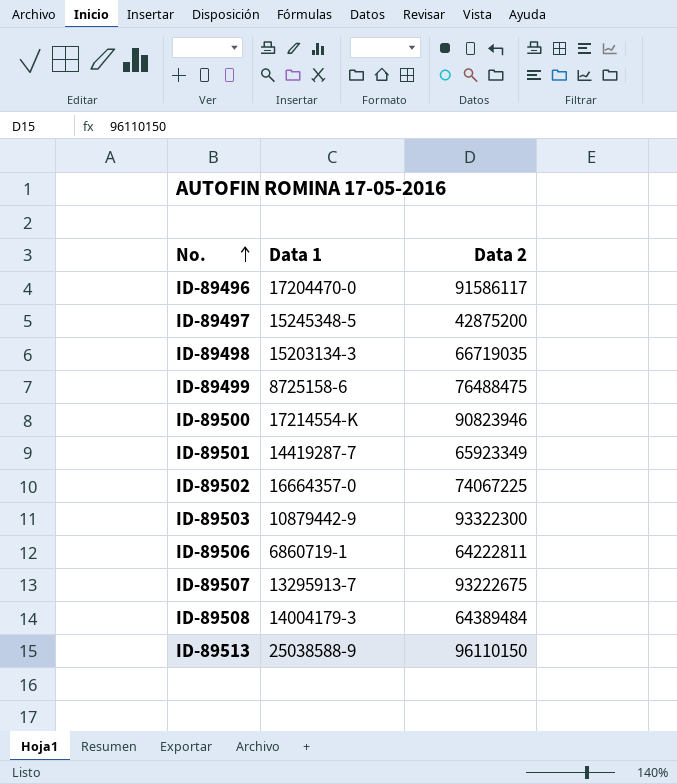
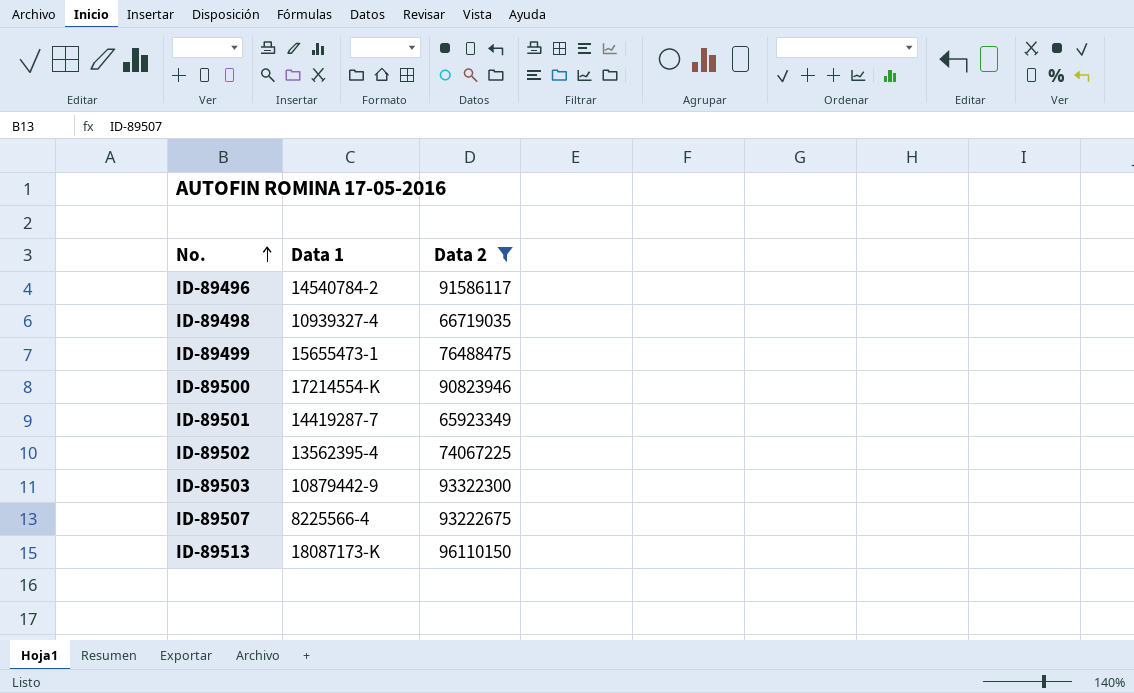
filter: none -> Data 2 >= 65923349
ID-89496 | Data 1: 17204470-0 -> 14540784-2
ID-89498 | Data 1: 15203134-3 -> 10939327-4
ID-89499 | Data 1: 8725158-6 -> 15655473-1
ID-89502 | Data 1: 16664357-0 -> 13562395-4
ID-89507 | Data 1: 13295913-7 -> 8225566-4
ID-89513 | Data 1: 25038588-9 -> 18087173-K

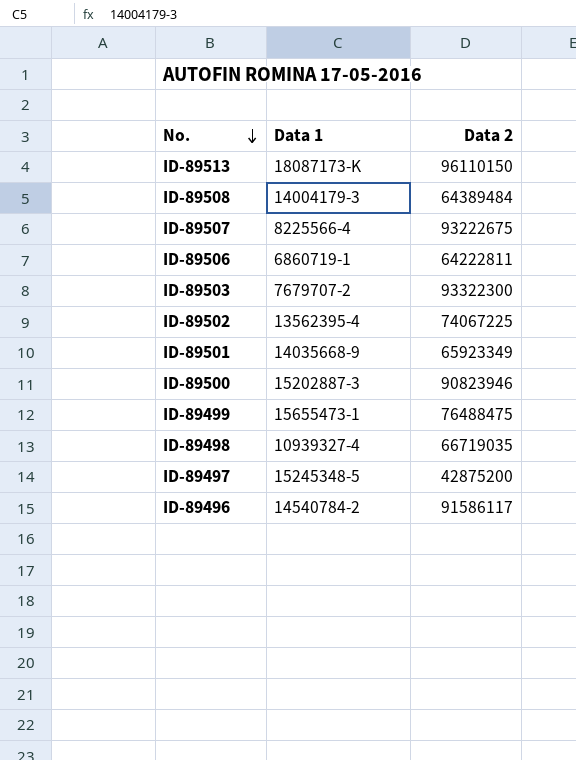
filter: Data 2 >= 65923349 -> none
row order: No. ascending -> No. descending
ID-89503 | Data 1: 10879442-9 -> 7679707-2
ID-89501 | Data 1: 14419287-7 -> 14035668-9
ID-89500 | Data 1: 17214554-K -> 15202887-3

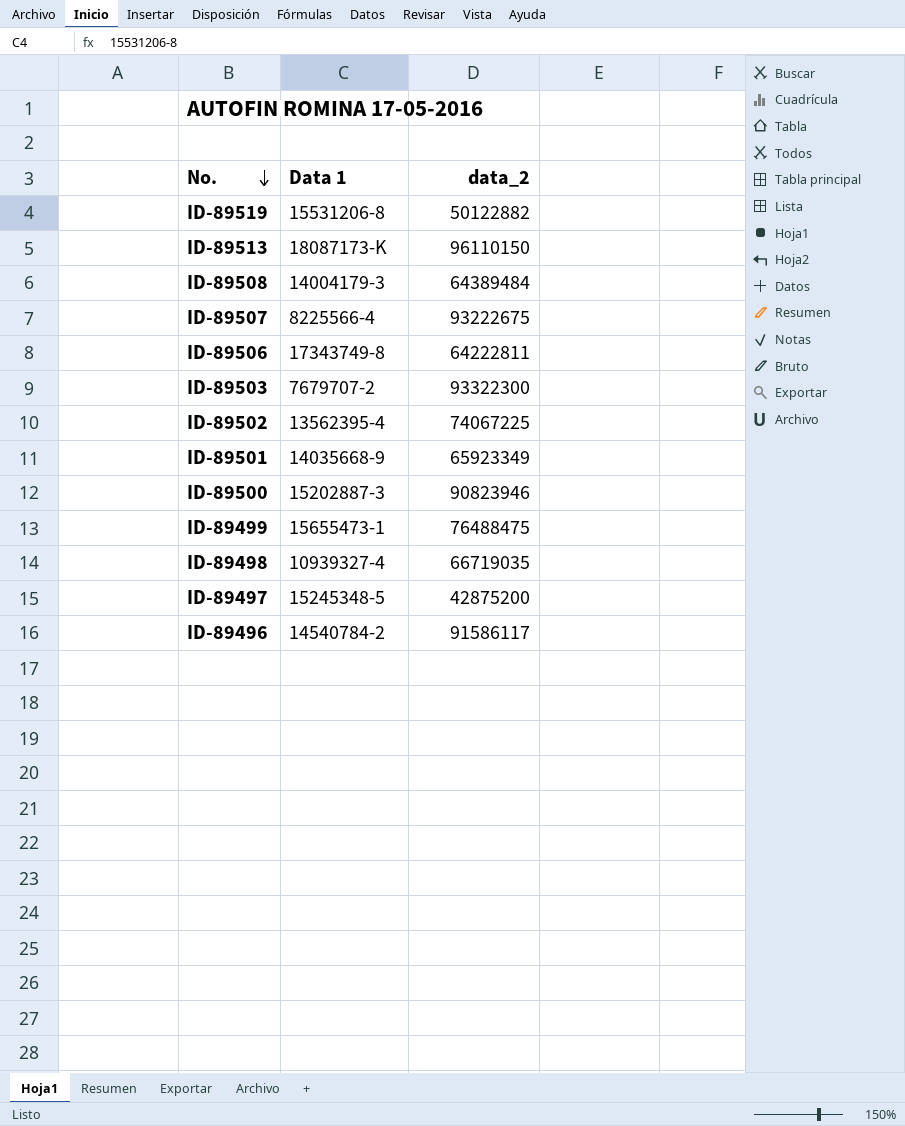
column name: Data 2 -> data_2
row ID-89519: none -> 15531206-8 | 50122882
ID-89506 | Data 1: 6860719-1 -> 17343749-8

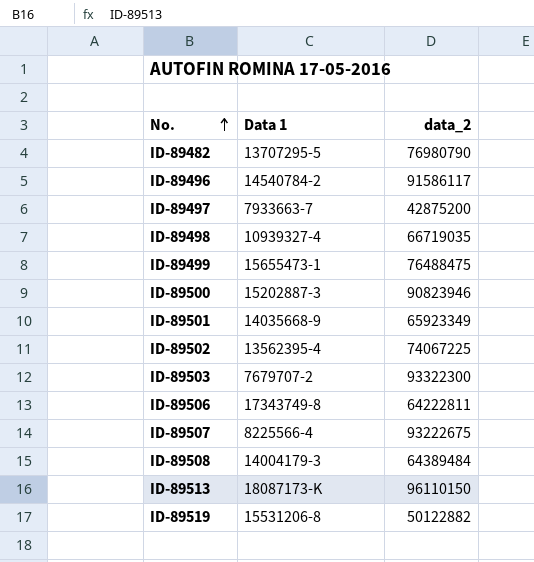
row order: No. descending -> No. ascending
row ID-89482: none -> 13707295-5 | 76980790
ID-89497 | Data 1: 15245348-5 -> 7933663-7

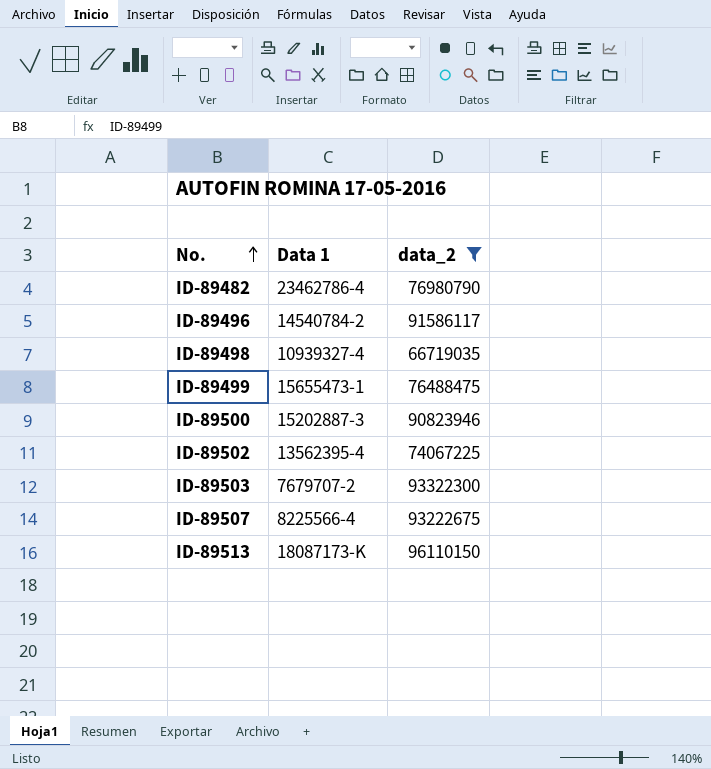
filter: none -> data_2 >= 66719035
ID-89482 | Data 1: 13707295-5 -> 23462786-4

